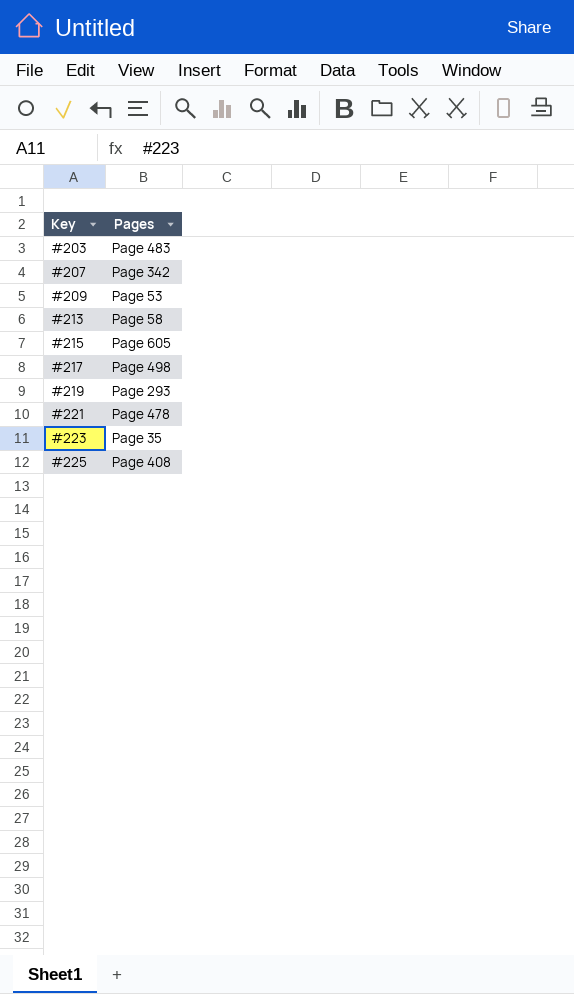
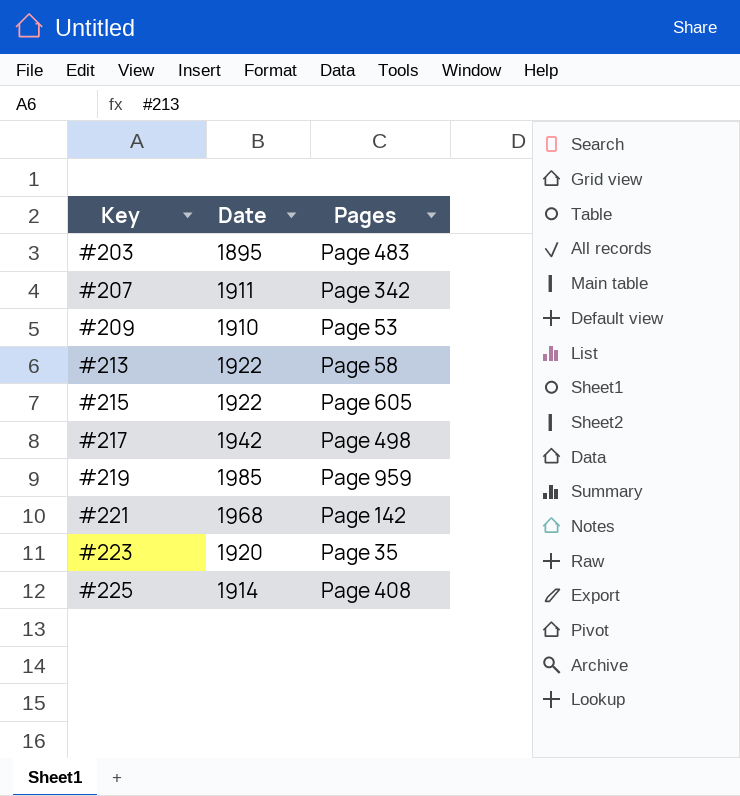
column Date | position: none -> 2
#219 | Pages: Page 293 -> Page 959
#221 | Pages: Page 478 -> Page 142

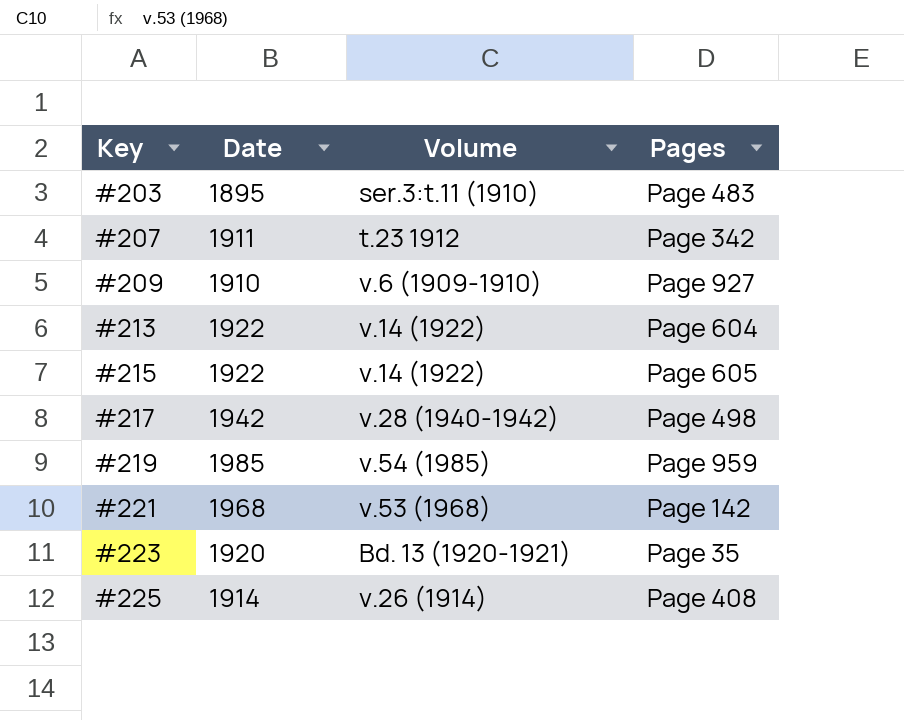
column Volume | position: none -> 3
#209 | Pages: Page 53 -> Page 927
#213 | Pages: Page 58 -> Page 604

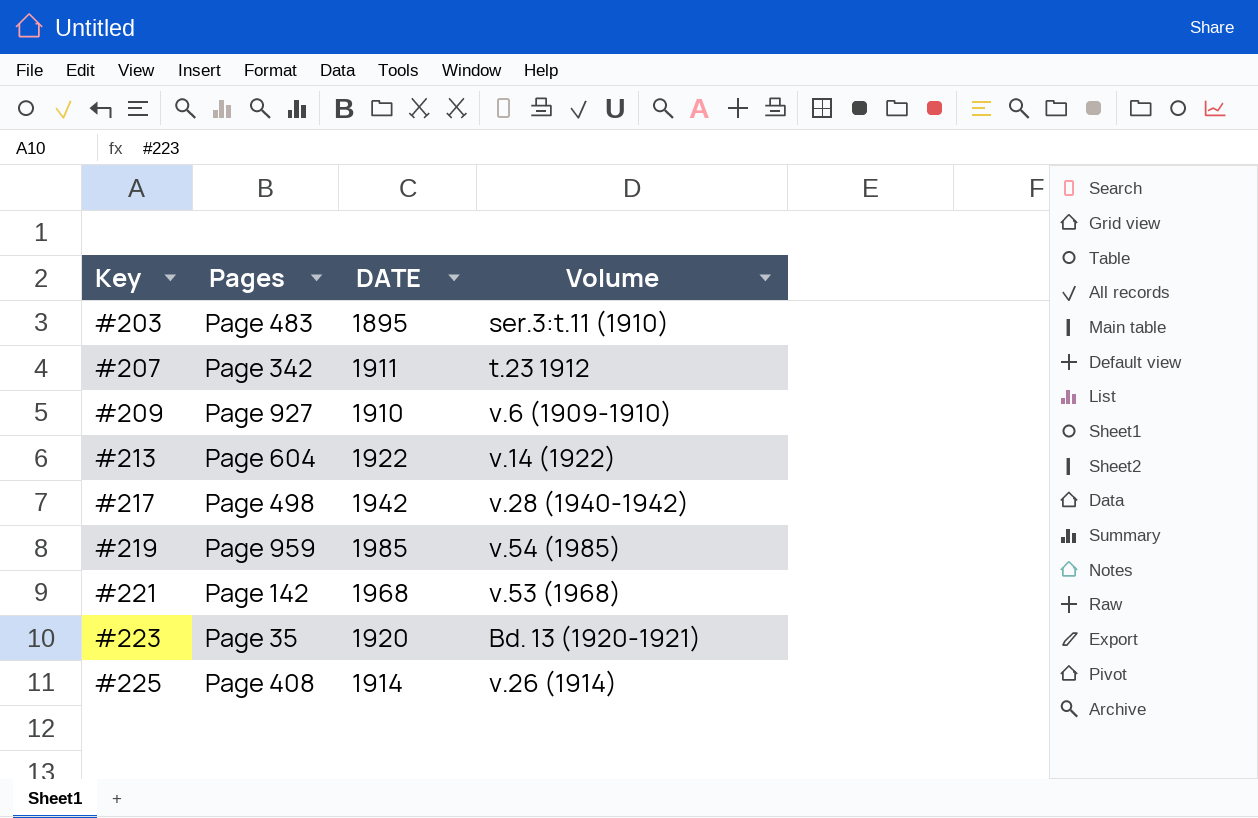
column Pages | position: 4 -> 2
column name: Date -> DATE
row #215: 1922 | v.14 (1922) | Page 605 -> none

